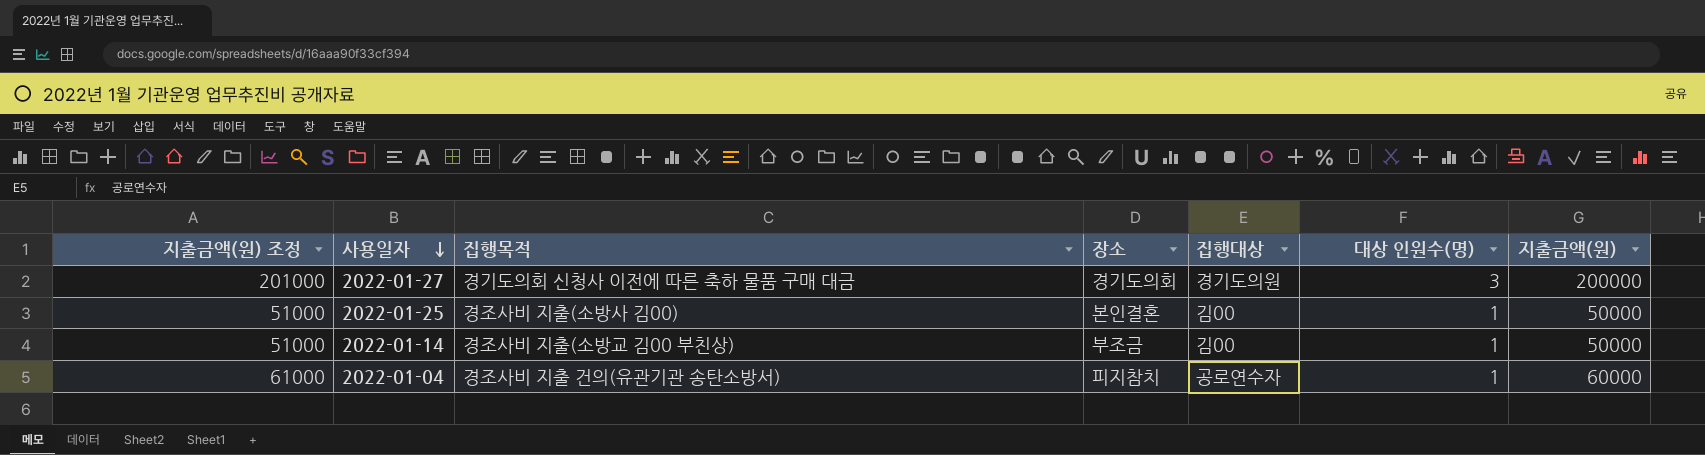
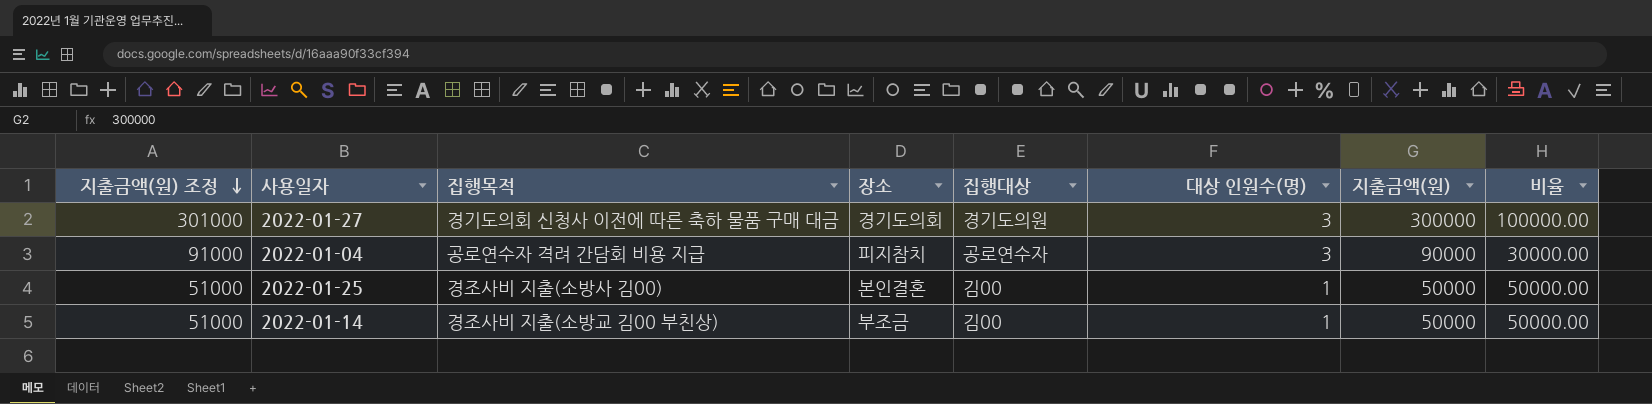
row order: 사용일자 descending -> 지출금액(원) 조정 descending
column 비율 | formula: none -> [지출금액(원)] / [대상 인원수(명)]
2022-01-27 | 지출금액(원) 조정: 201000 -> 301000
2022-01-27 | 지출금액(원): 200000 -> 300000
2022-01-04 | 지출금액(원) 조정: 61000 -> 91000
2022-01-04 | 집행목적: 경조사비 지출 건의(유관기관 송탄소방서) -> 공로연수자 격려 간담회 비용 지급
2022-01-04 | 대상 인원수(명): 1 -> 3
2022-01-04 | 지출금액(원): 60000 -> 90000

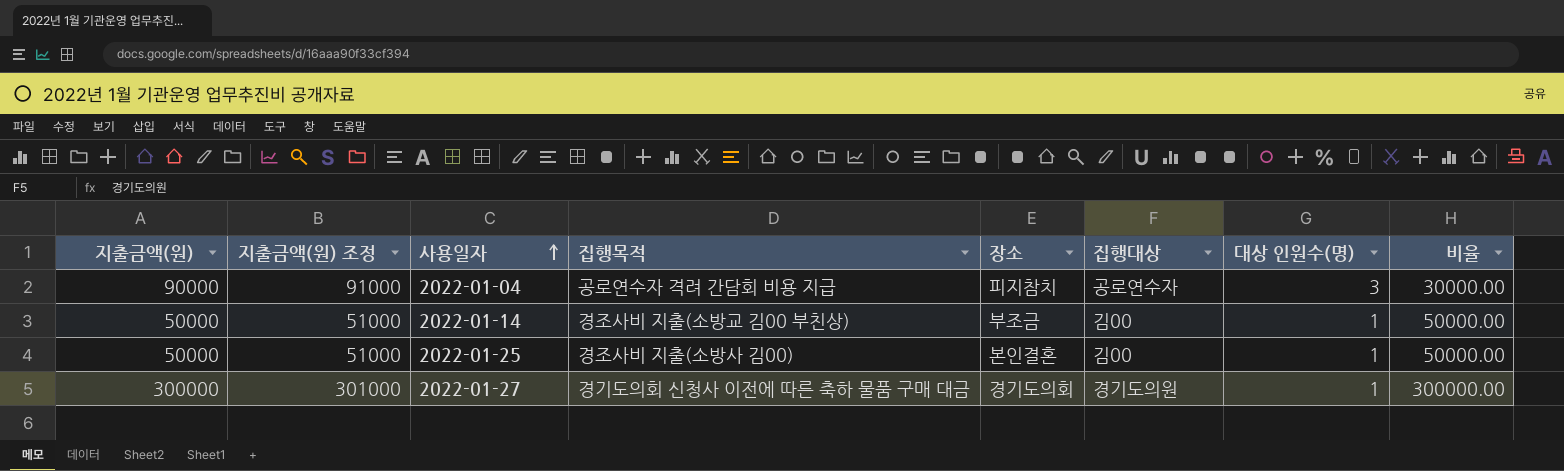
row order: 지출금액(원) 조정 descending -> 사용일자 ascending
column 지출금액(원) | position: 7 -> 1
2022-01-27 | 대상 인원수(명): 3 -> 1
2022-01-27 | 비율: 100000.00 -> 300000.00

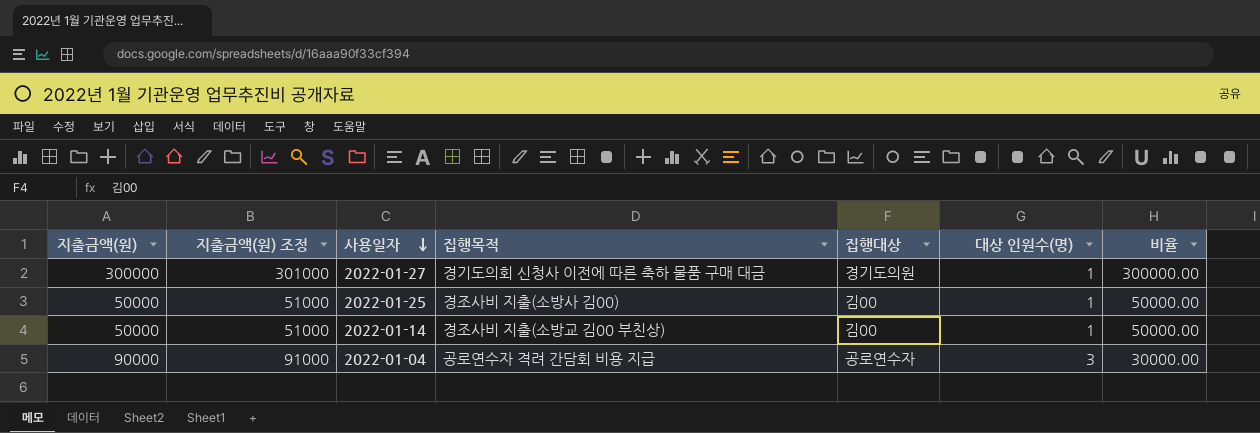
row order: 사용일자 ascending -> 사용일자 descending
column 장소 | position: 5 -> none

